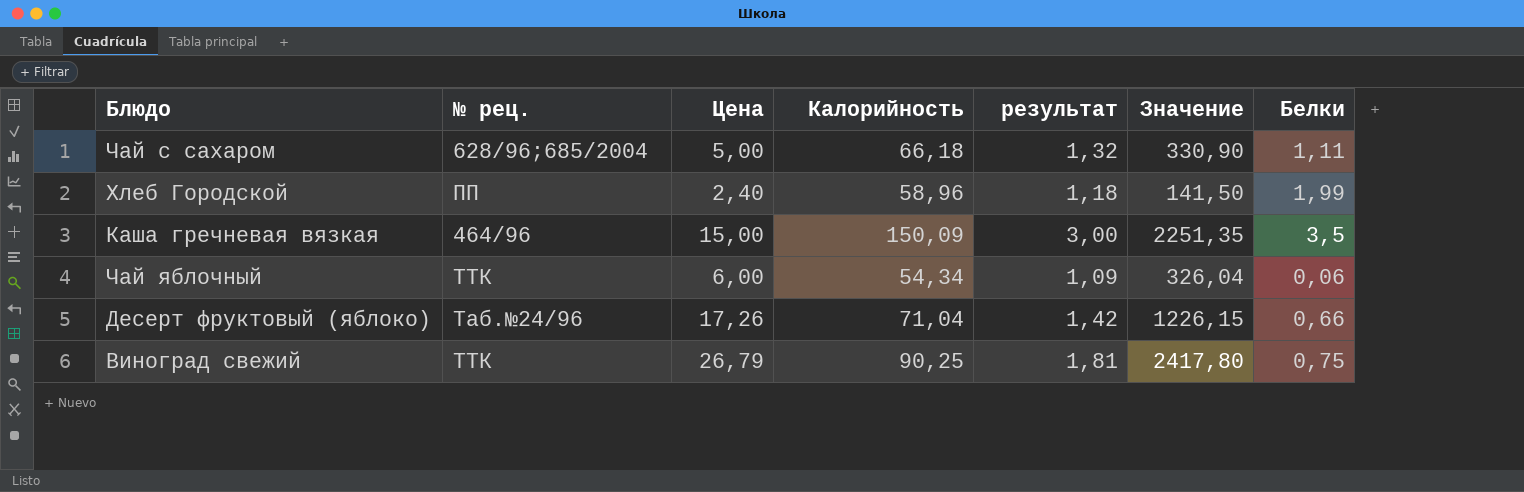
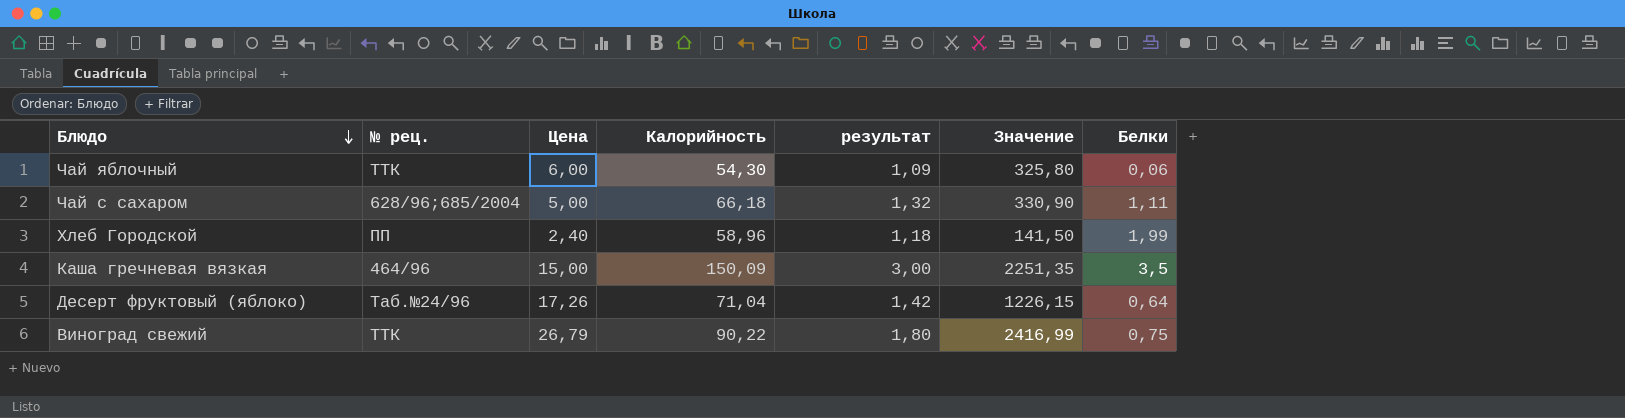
row order: none -> Блюдо descending
Чай яблочный | Калорийность: 54,34 -> 54,30
Чай яблочный | Значение: 326,04 -> 325,80
Десерт фруктовый (яблоко) | Белки: 0,66 -> 0,64
Виноград свежий | Калорийность: 90,25 -> 90,22
Виноград свежий | результат: 1,81 -> 1,80
Виноград свежий | Значение: 2417,80 -> 2416,99

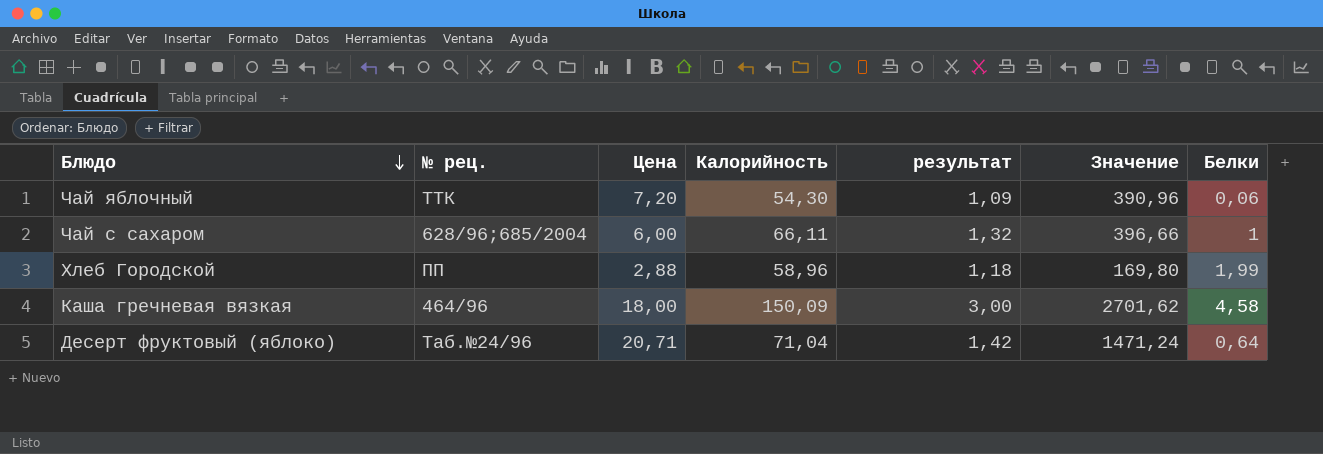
row Виноград свежий: ТТК | 26,79 | 90,22 | 1,80 | 2416,99 | 0,75 -> none
Чай яблочный | Цена: 6,00 -> 7,20
Чай яблочный | Значение: 325,80 -> 390,96
Чай с сахаром | Цена: 5,00 -> 6,00
Чай с сахаром | Калорийность: 66,18 -> 66,11
Чай с сахаром | Значение: 330,90 -> 396,66
Чай с сахаром | Белки: 1,11 -> 1
Хлеб Городской | Цена: 2,40 -> 2,88
Хлеб Городской | Значение: 141,50 -> 169,80
Каша гречневая вязкая | Цена: 15,00 -> 18,00
Каша гречневая вязкая | Значение: 2251,35 -> 2701,62
Каша гречневая вязкая | Белки: 3,5 -> 4,58
Десерт фруктовый (яблоко) | Цена: 17,26 -> 20,71
Десерт фруктовый (яблоко) | Значение: 1226,15 -> 1471,24

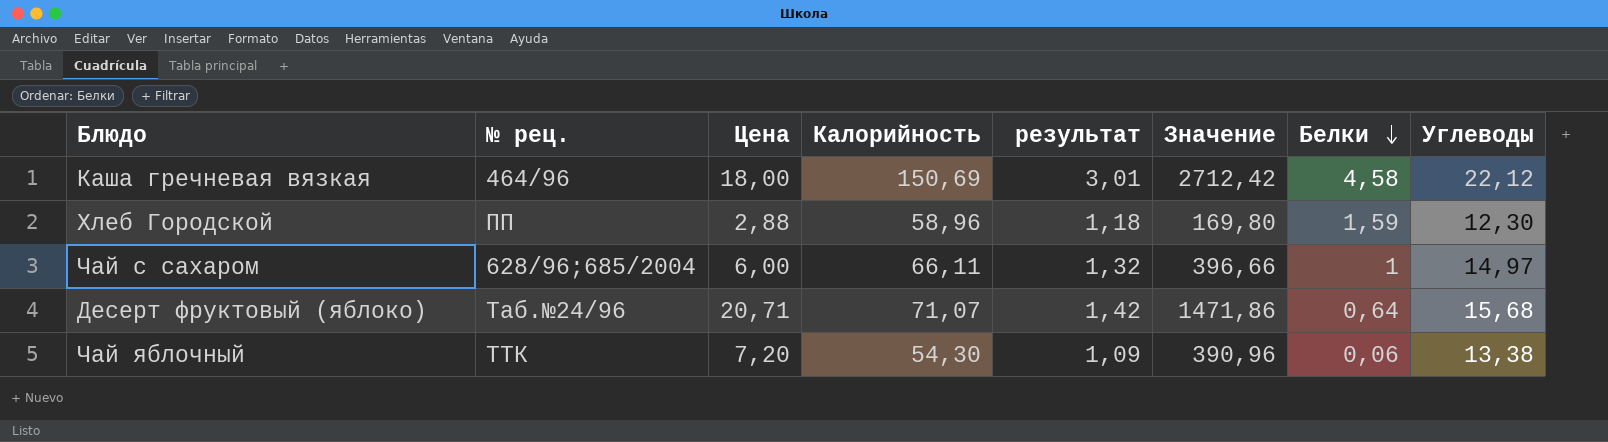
row order: Блюдо descending -> Белки descending
column Углеводы | position: none -> 8
Каша гречневая вязкая | Калорийность: 150,09 -> 150,69
Каша гречневая вязкая | результат: 3,00 -> 3,01
Каша гречневая вязкая | Значение: 2701,62 -> 2712,42
Хлеб Городской | Белки: 1,99 -> 1,59
Десерт фруктовый (яблоко) | Калорийность: 71,04 -> 71,07
Десерт фруктовый (яблоко) | Значение: 1471,24 -> 1471,86

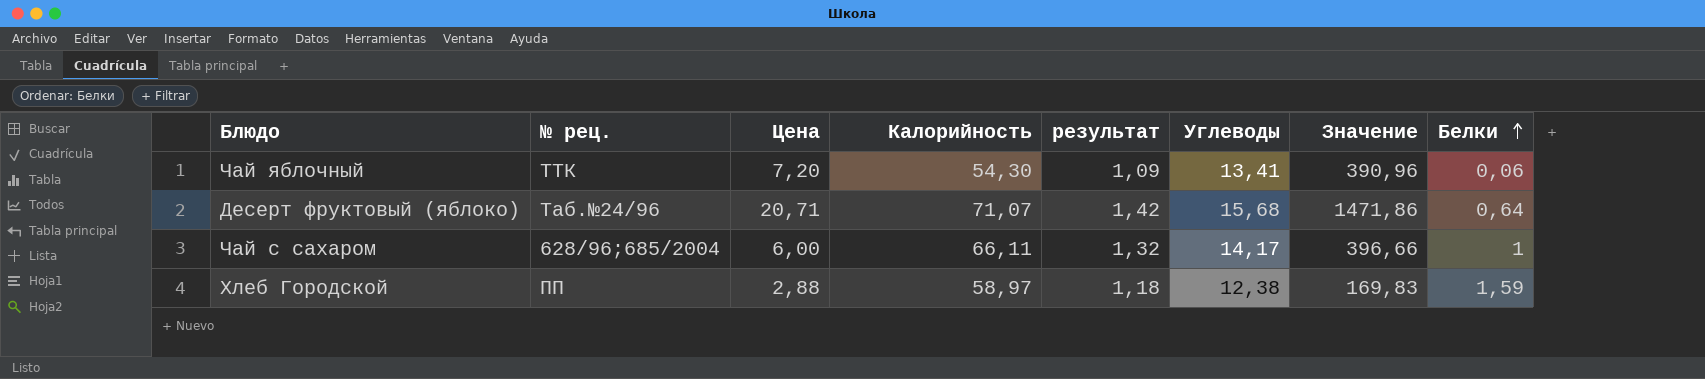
row order: Белки descending -> Белки ascending
column Углеводы | position: 8 -> 6
row Каша гречневая вязкая: 464/96 | 18,00 | 150,69 | 3,01 | 2712,42 | 4,58 | 22,12 -> none
Чай яблочный | Углеводы: 13,38 -> 13,41
Чай с сахаром | Углеводы: 14,97 -> 14,17
Хлеб Городской | Калорийность: 58,96 -> 58,97
Хлеб Городской | Углеводы: 12,30 -> 12,38
Хлеб Городской | Значение: 169,80 -> 169,83

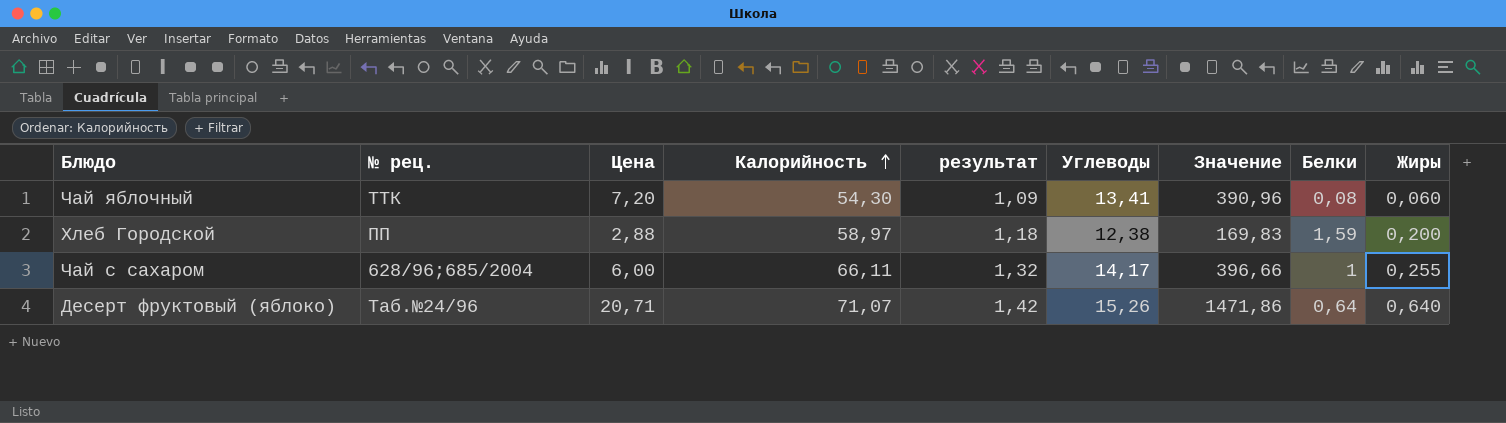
row order: Белки ascending -> Калорийность ascending
column Жиры | position: none -> 9
Чай яблочный | Белки: 0,06 -> 0,08
Десерт фруктовый (яблоко) | Углеводы: 15,68 -> 15,26

